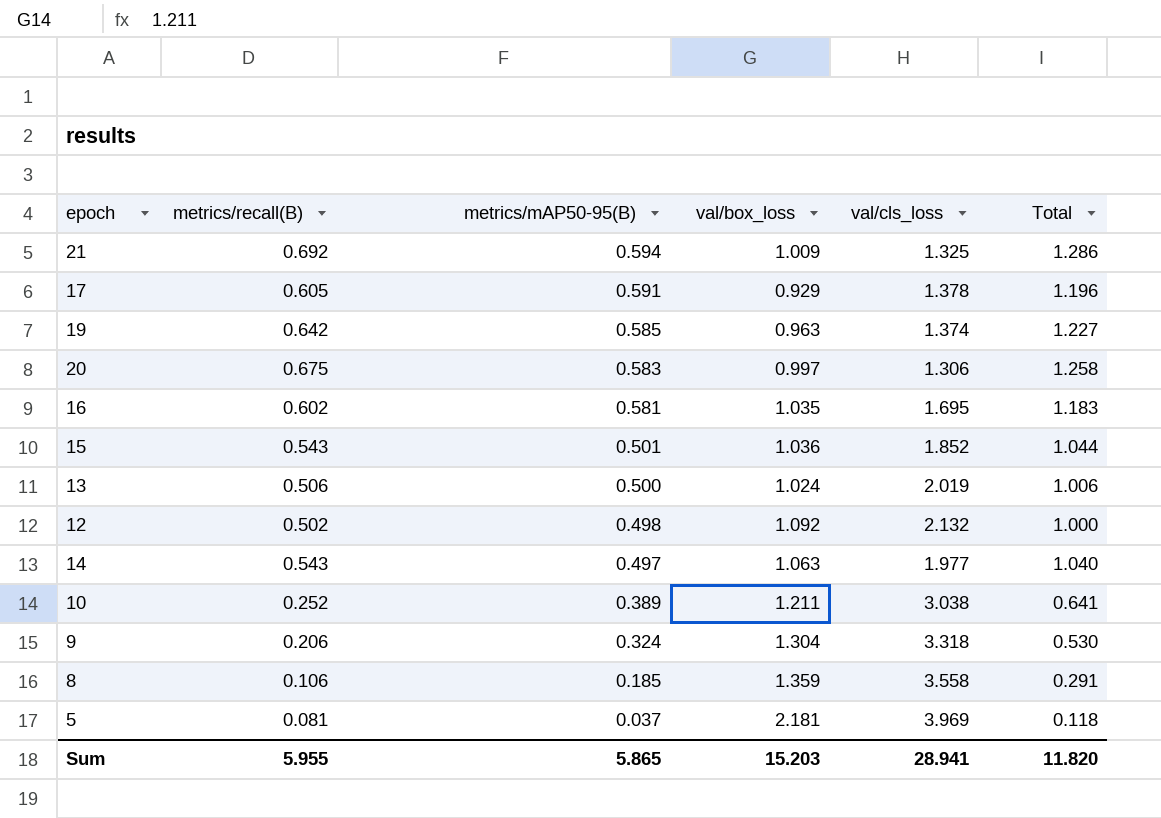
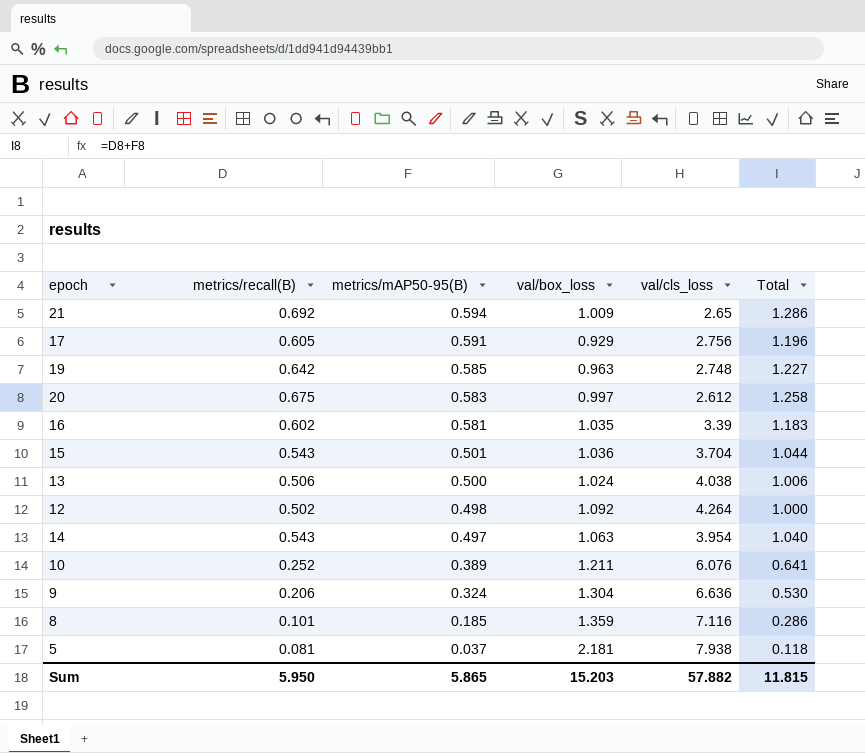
21 | val/cls_loss: 1.325 -> 2.65
17 | val/cls_loss: 1.378 -> 2.756
19 | val/cls_loss: 1.374 -> 2.748
20 | val/cls_loss: 1.306 -> 2.612
16 | val/cls_loss: 1.695 -> 3.39
15 | val/cls_loss: 1.852 -> 3.704
13 | val/cls_loss: 2.019 -> 4.038
12 | val/cls_loss: 2.132 -> 4.264
14 | val/cls_loss: 1.977 -> 3.954
10 | val/cls_loss: 3.038 -> 6.076
9 | val/cls_loss: 3.318 -> 6.636
8 | metrics/recall(B): 0.106 -> 0.101
8 | val/cls_loss: 3.558 -> 7.116
8 | Total: 0.291 -> 0.286
5 | val/cls_loss: 3.969 -> 7.938
Sum | metrics/recall(B): 5.955 -> 5.950
Sum | val/cls_loss: 28.941 -> 57.882
Sum | Total: 11.820 -> 11.815

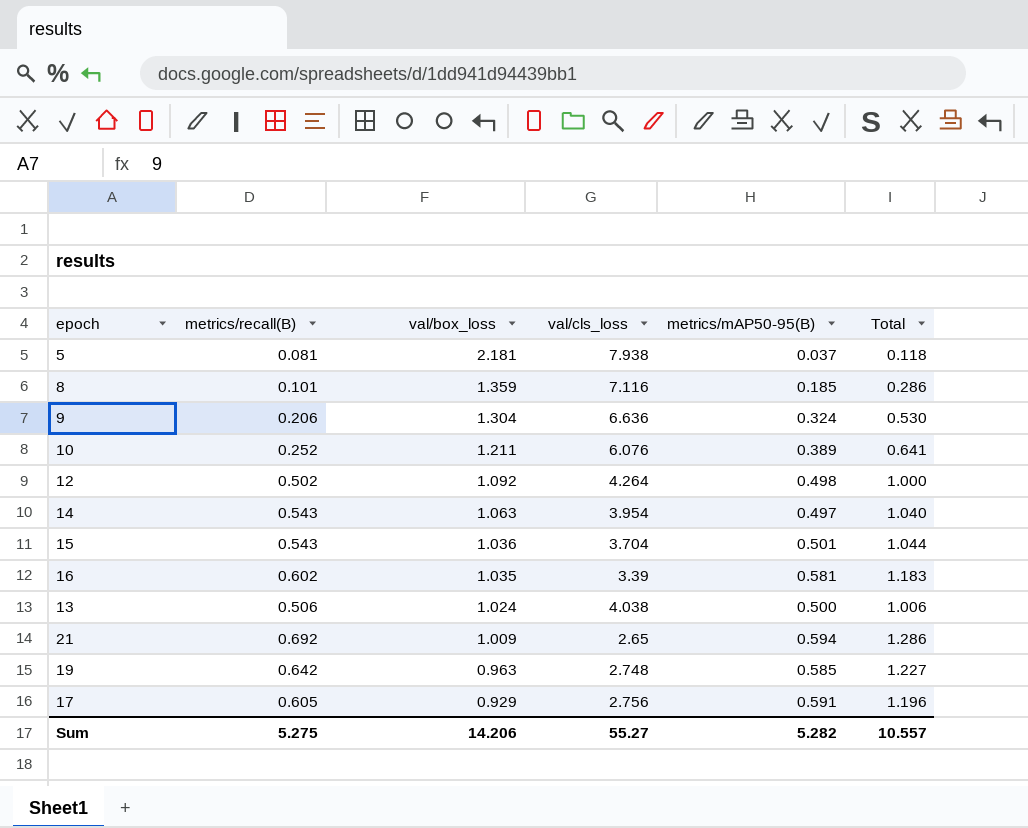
row order: metrics/mAP50-95(B) descending -> val/box_loss descending
column metrics/mAP50-95(B) | position: 3 -> 5
row 20: 0.675 | 0.583 | 0.997 | 2.612 | 1.258 -> none
Sum | metrics/recall(B): 5.950 -> 5.275
Sum | val/box_loss: 15.203 -> 14.206
Sum | val/cls_loss: 57.882 -> 55.27
Sum | metrics/mAP50-95(B): 5.865 -> 5.282
Sum | Total: 11.815 -> 10.557

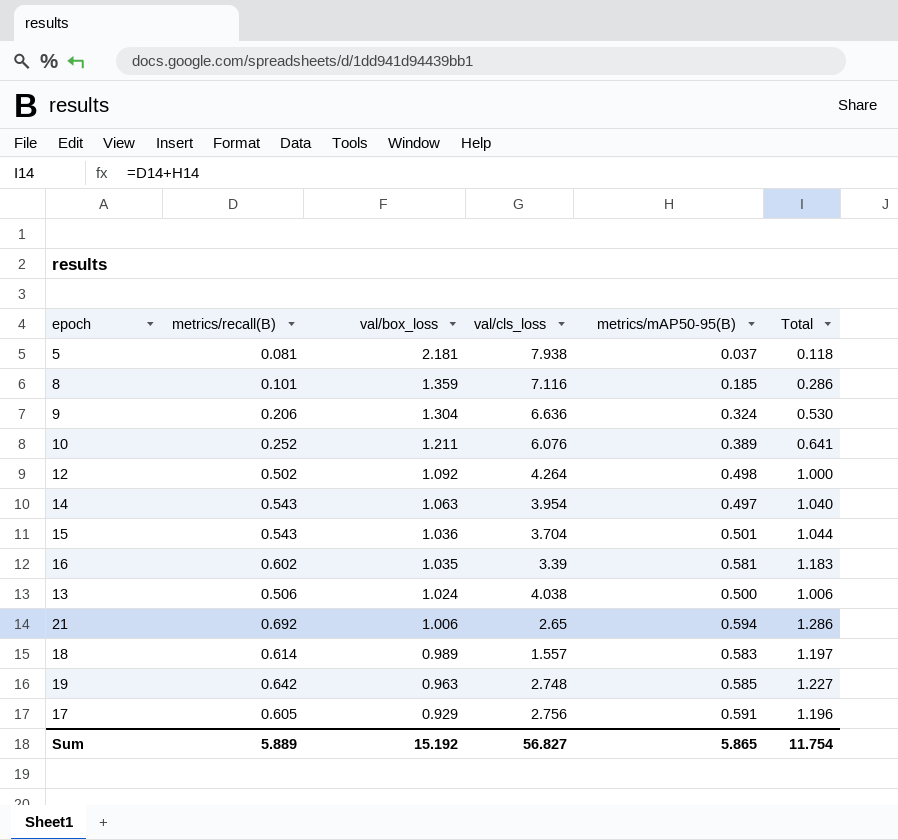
21 | val/box_loss: 1.009 -> 1.006
row 18: none -> 0.614 | 0.989 | 1.557 | 0.583 | 1.197
Sum | metrics/recall(B): 5.275 -> 5.889
Sum | val/box_loss: 14.206 -> 15.192
Sum | val/cls_loss: 55.27 -> 56.827
Sum | metrics/mAP50-95(B): 5.282 -> 5.865
Sum | Total: 10.557 -> 11.754

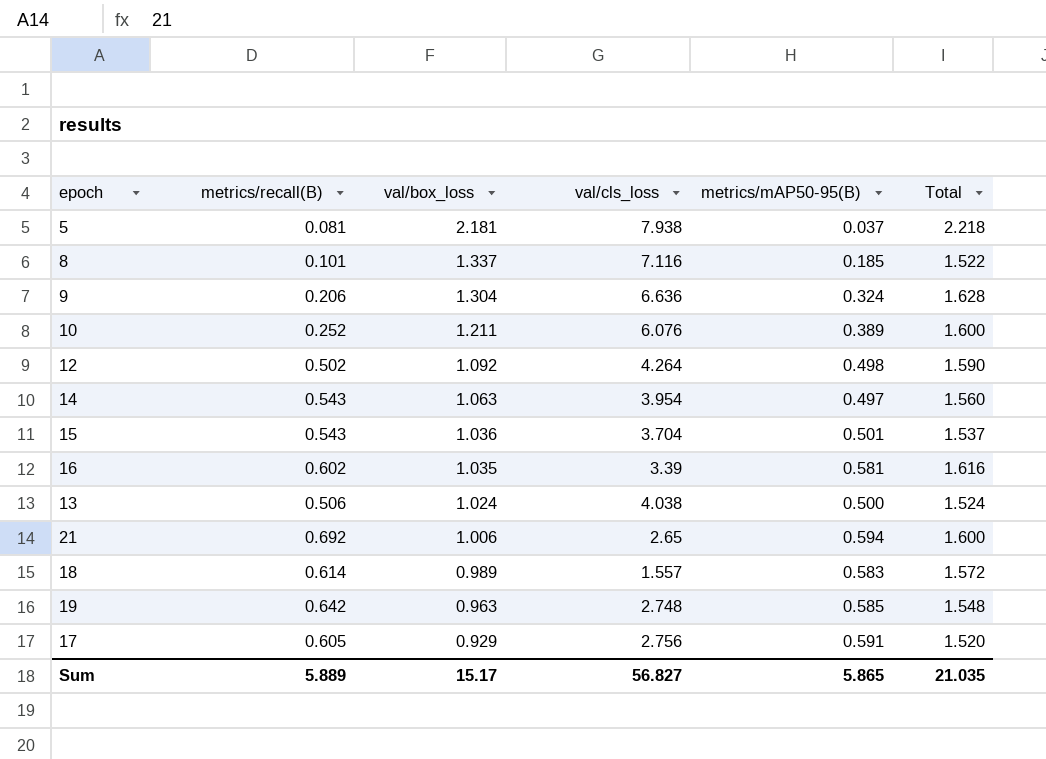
column Total | formula: [metrics/recall(B)] + [metrics/mAP50-95(B)] -> [val/box_loss] + [metrics/mAP50-95(B)]
8 | val/box_loss: 1.359 -> 1.337
Sum | val/box_loss: 15.192 -> 15.17
Sum | Total: 11.754 -> 21.035

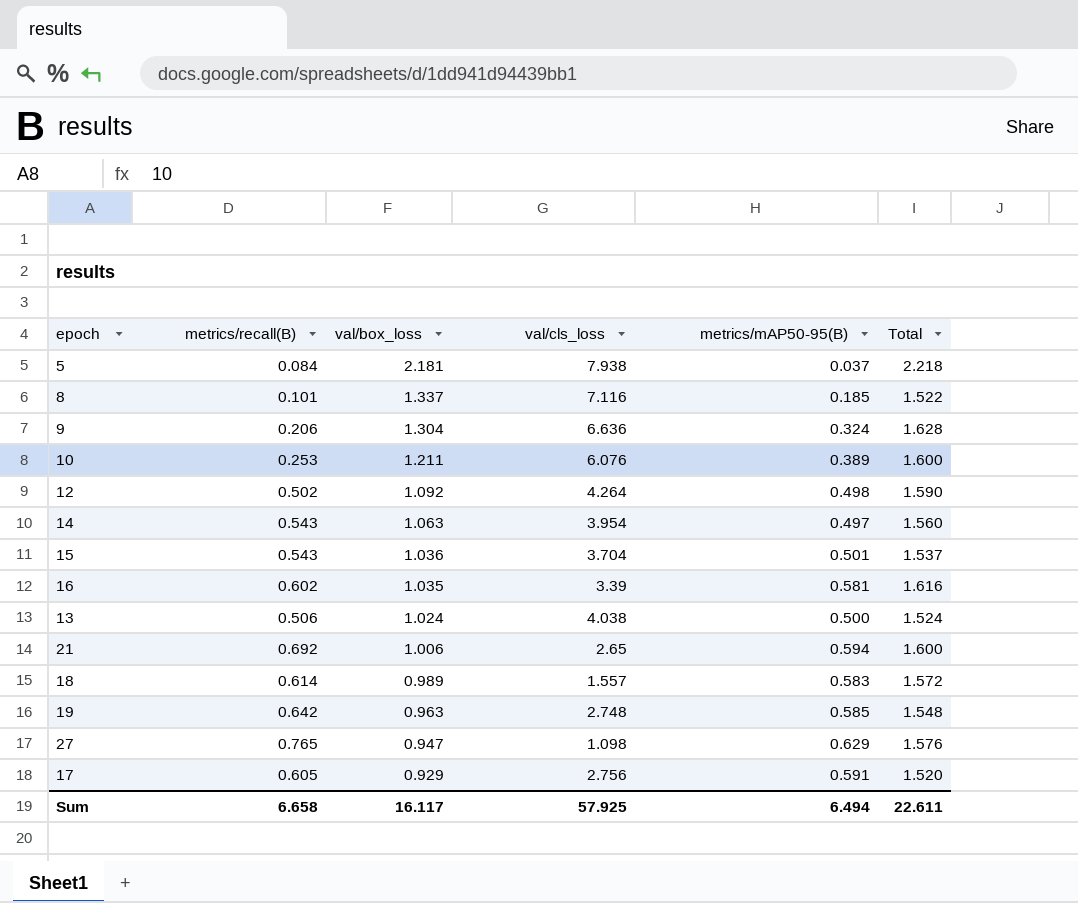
5 | metrics/recall(B): 0.081 -> 0.084
10 | metrics/recall(B): 0.252 -> 0.253
row 27: none -> 0.765 | 0.947 | 1.098 | 0.629 | 1.576
Sum | metrics/recall(B): 5.889 -> 6.658
Sum | val/box_loss: 15.17 -> 16.117
Sum | val/cls_loss: 56.827 -> 57.925
Sum | metrics/mAP50-95(B): 5.865 -> 6.494
Sum | Total: 21.035 -> 22.611

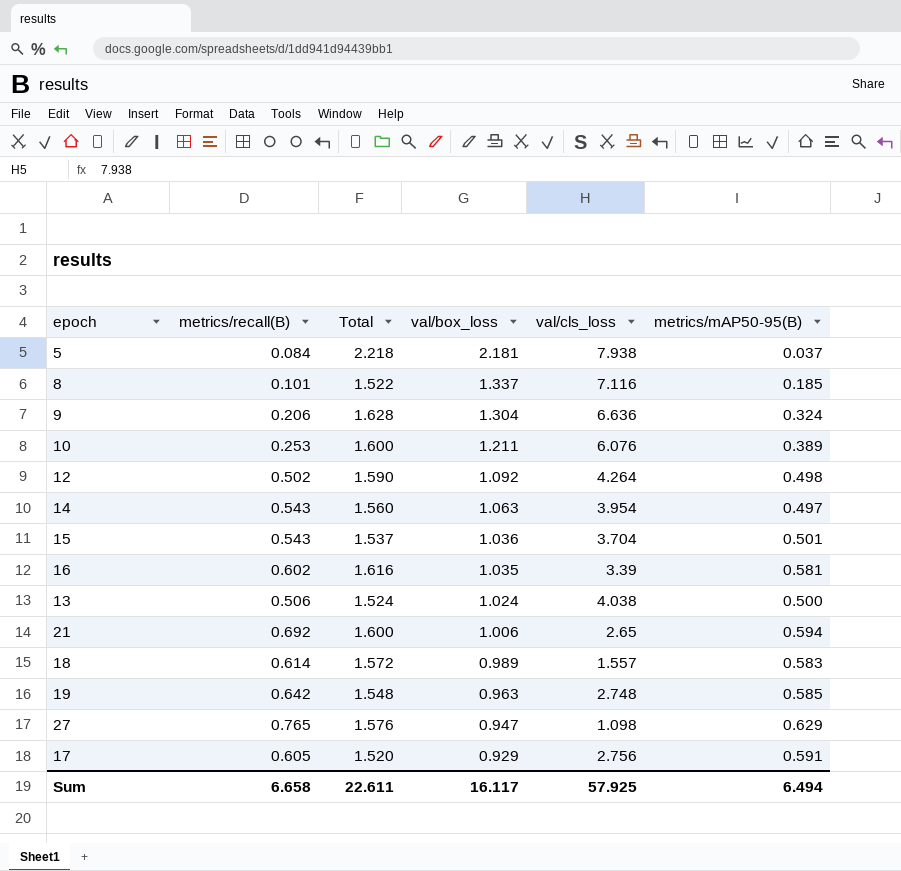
column Total | position: 6 -> 3

